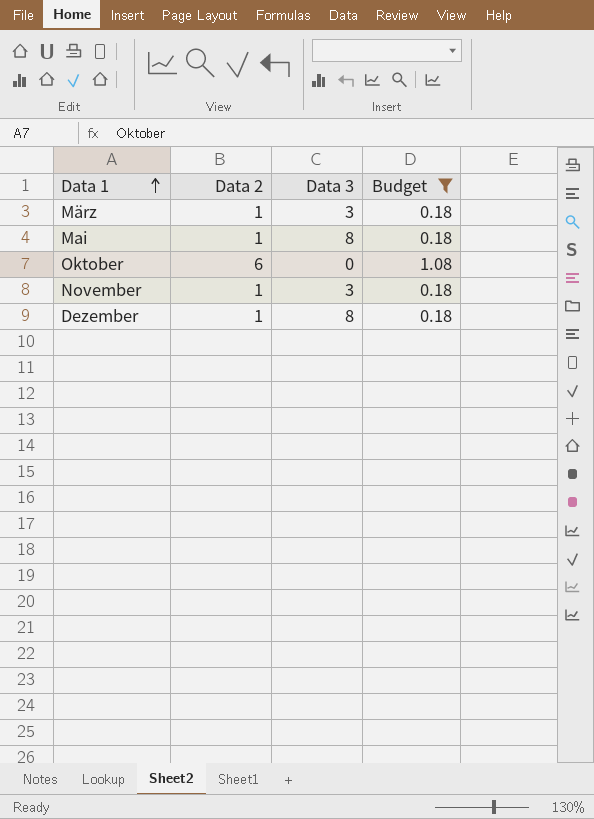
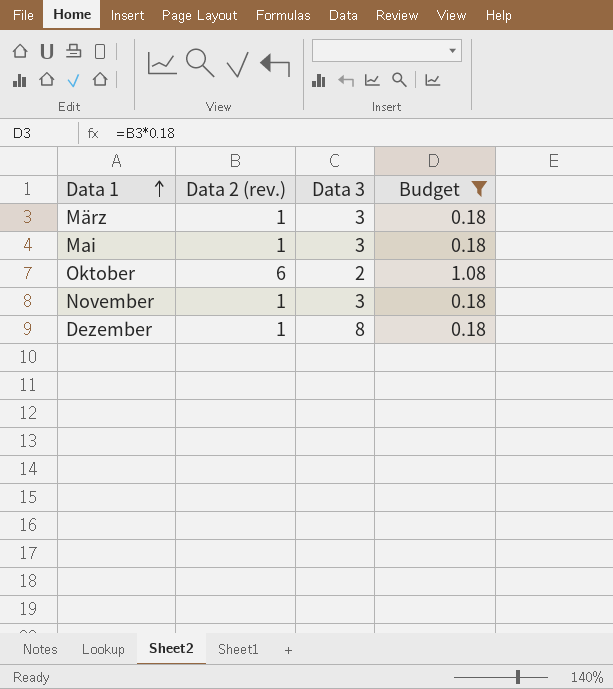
column name: Data 2 -> Data 2 (rev.)
Mai | Data 3: 8 -> 3
Oktober | Data 3: 0 -> 2

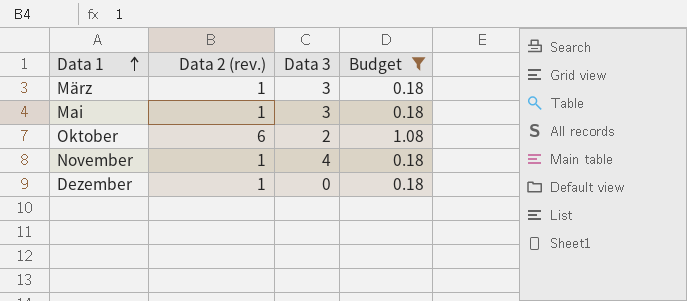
November | Data 3: 3 -> 4
Dezember | Data 3: 8 -> 0

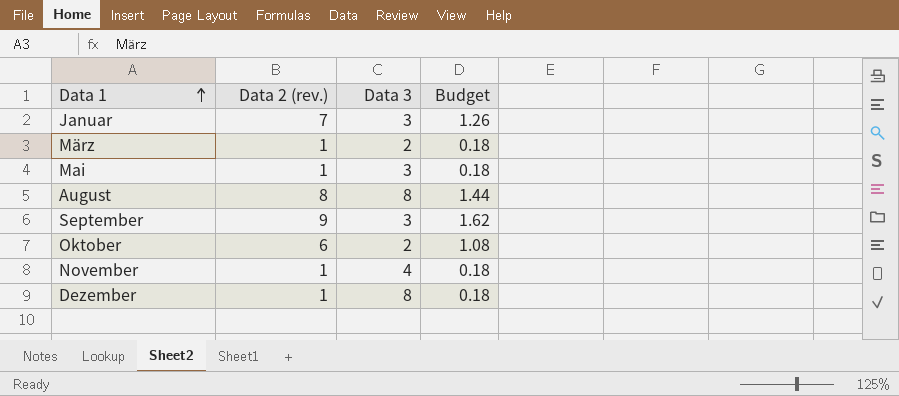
filter: Budget <= 1.08 -> none
März | Data 3: 3 -> 2
Dezember | Data 3: 0 -> 8

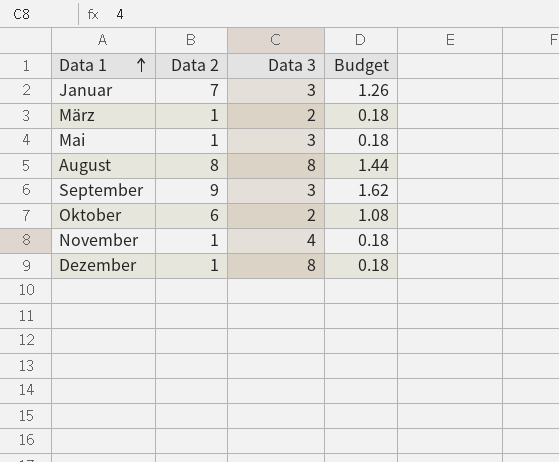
column name: Data 2 (rev.) -> Data 2

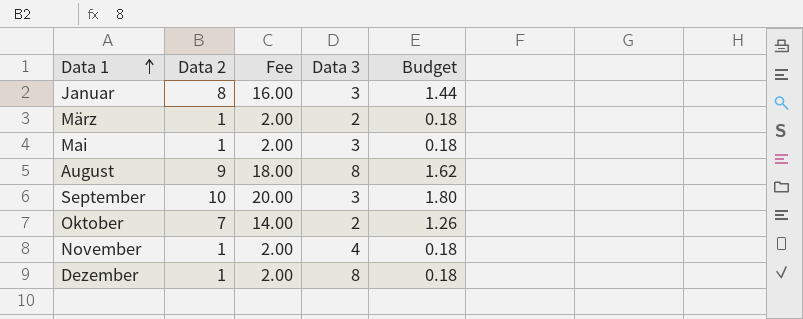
column Fee | formula: none -> [Data 2] * 2
Januar | Data 2: 7 -> 8
Januar | Budget: 1.26 -> 1.44
August | Data 2: 8 -> 9
August | Budget: 1.44 -> 1.62
September | Data 2: 9 -> 10
September | Budget: 1.62 -> 1.80
Oktober | Data 2: 6 -> 7
Oktober | Budget: 1.08 -> 1.26

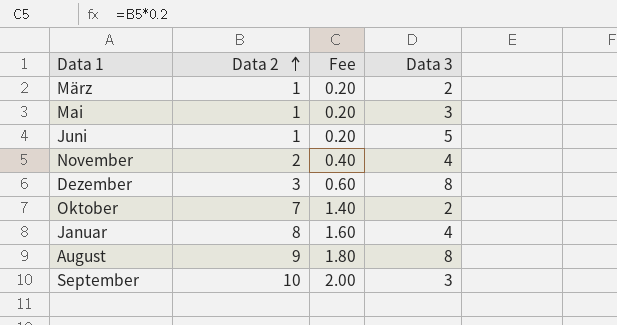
row order: Data 1 ascending -> Data 2 ascending
column Budget | formula: [Data 2] * 0.18 -> none
column Fee | formula: [Data 2] * 2 -> [Data 2] * 0.2
row Juni: none -> 1 | 0.20 | 5
November | Data 2: 1 -> 2
Dezember | Data 2: 1 -> 3
Januar | Data 3: 3 -> 4

